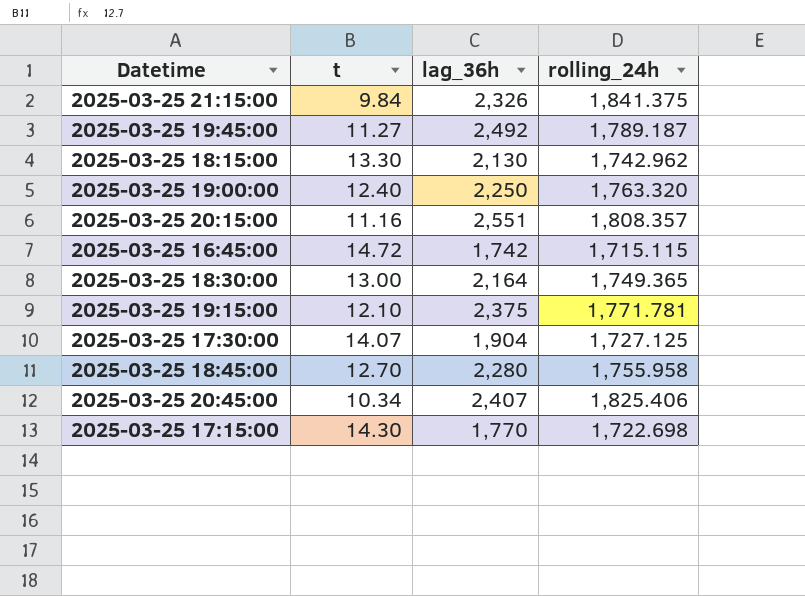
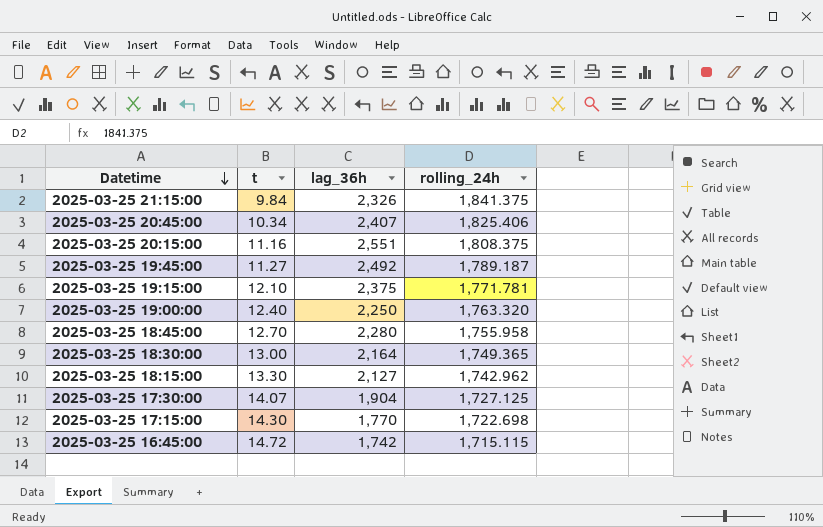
row order: none -> Datetime descending
2025-03-25 20:15:00 | rolling_24h: 1,808.357 -> 1,808.375
2025-03-25 18:15:00 | lag_36h: 2,130 -> 2,127

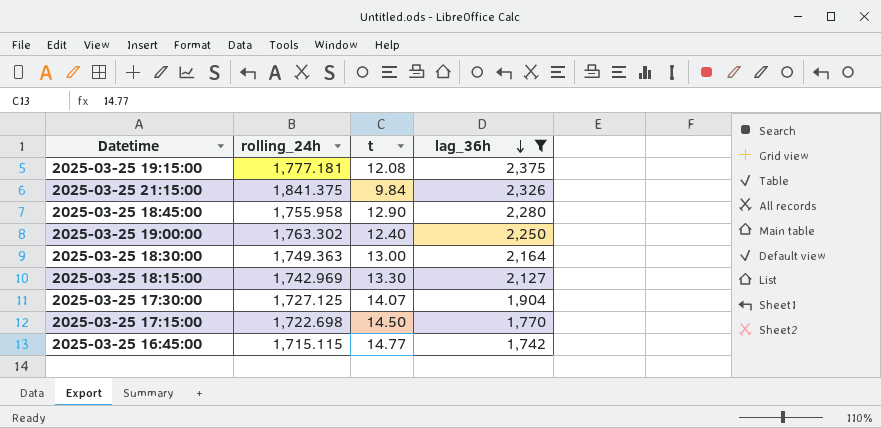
filter: none -> lag_36h <= 2,375
row order: Datetime descending -> lag_36h descending
column rolling_24h | position: 4 -> 2
2025-03-25 19:15:00 | rolling_24h: 1,771.781 -> 1,777.181
2025-03-25 19:15:00 | t: 12.10 -> 12.08
2025-03-25 18:45:00 | t: 12.70 -> 12.90
2025-03-25 19:00:00 | rolling_24h: 1,763.320 -> 1,763.302
2025-03-25 18:30:00 | rolling_24h: 1,749.365 -> 1,749.363
2025-03-25 18:15:00 | rolling_24h: 1,742.962 -> 1,742.969
2025-03-25 17:15:00 | t: 14.30 -> 14.50
2025-03-25 16:45:00 | t: 14.72 -> 14.77

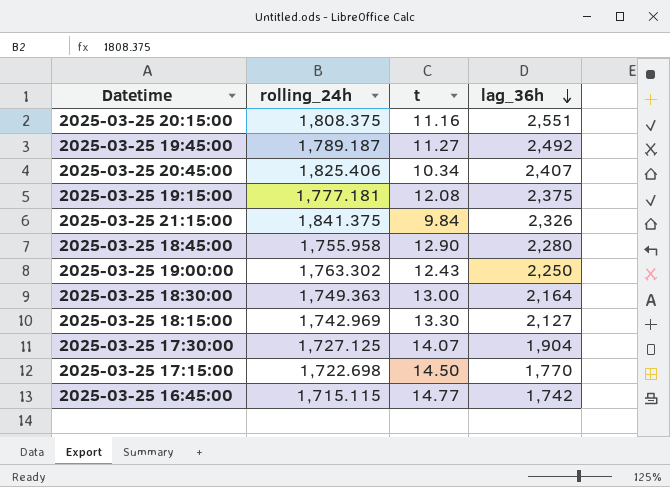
filter: lag_36h <= 2,375 -> none
2025-03-25 19:00:00 | t: 12.40 -> 12.43

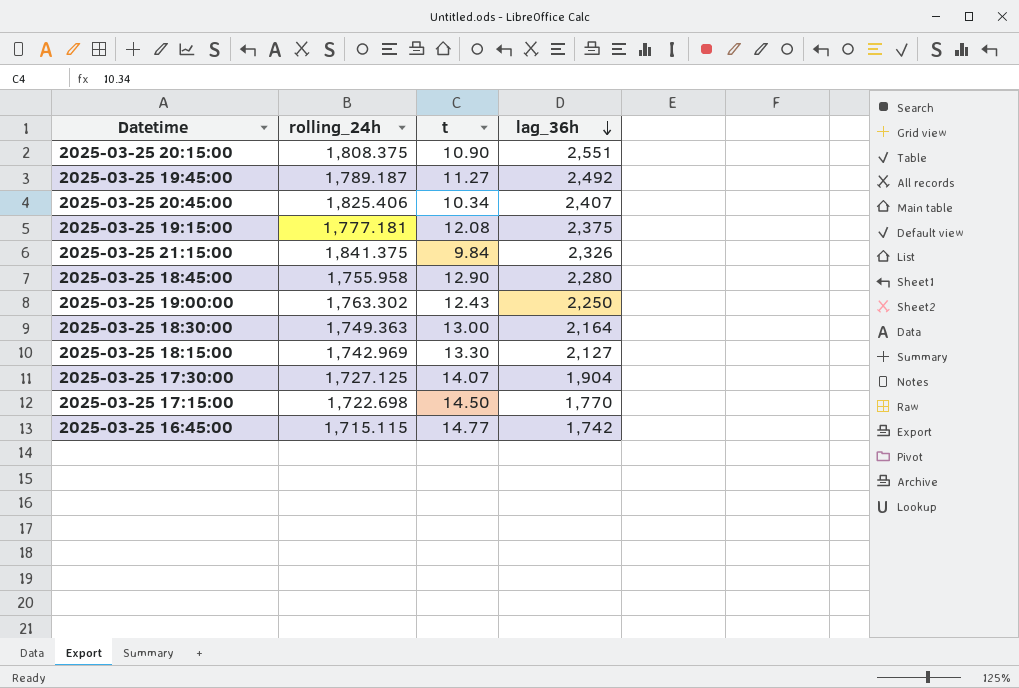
2025-03-25 20:15:00 | t: 11.16 -> 10.90

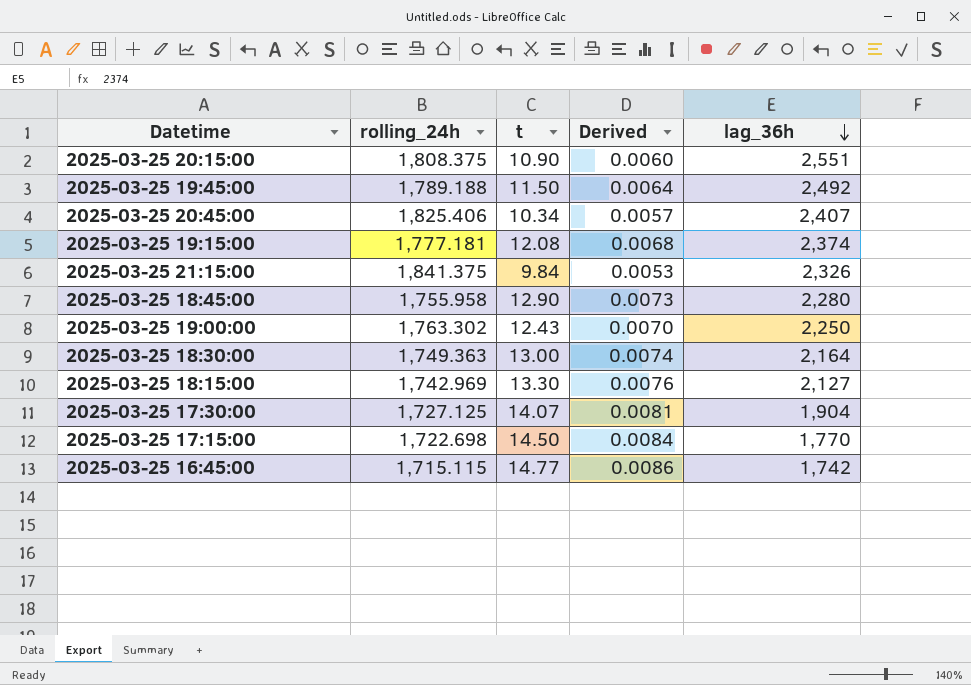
column Derived | formula: none -> [t] / [rolling_24h]
2025-03-25 19:45:00 | rolling_24h: 1,789.187 -> 1,789.188
2025-03-25 19:45:00 | t: 11.27 -> 11.50
2025-03-25 19:15:00 | lag_36h: 2,375 -> 2,374

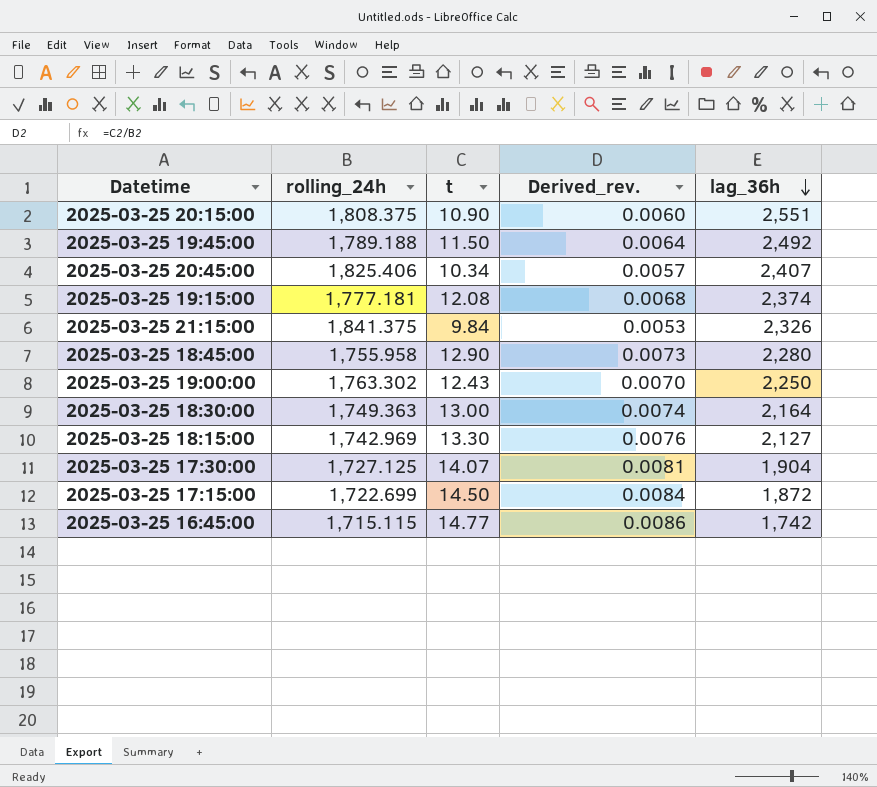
column name: Derived -> Derived_rev.
2025-03-25 17:15:00 | rolling_24h: 1,722.698 -> 1,722.699
2025-03-25 17:15:00 | lag_36h: 1,770 -> 1,872

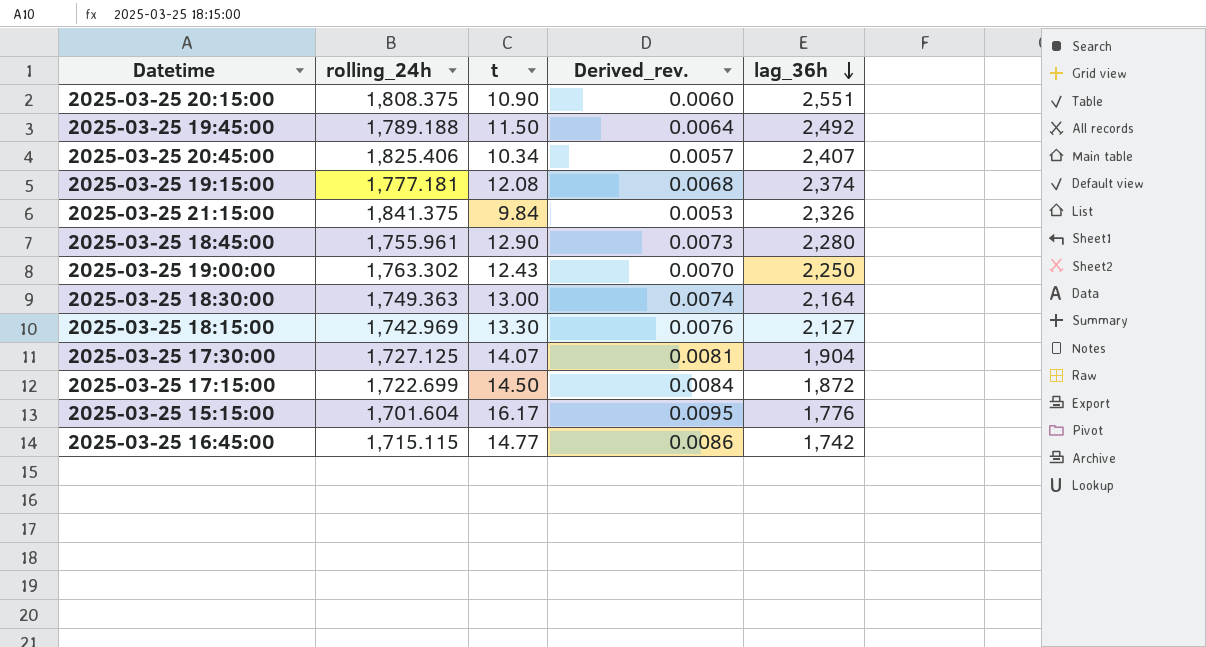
2025-03-25 18:45:00 | rolling_24h: 1,755.958 -> 1,755.961
row 2025-03-25 15:15:00: none -> 1,701.604 | 16.17 | 0.0095 | 1,776

